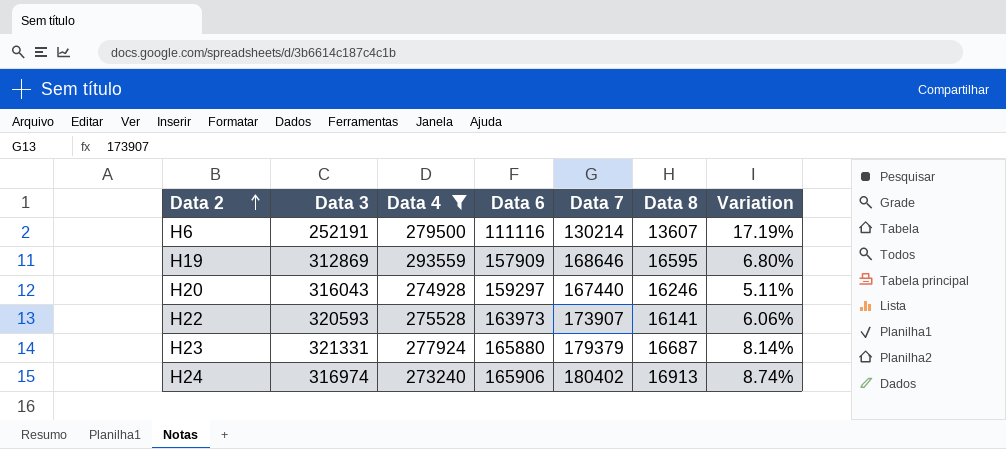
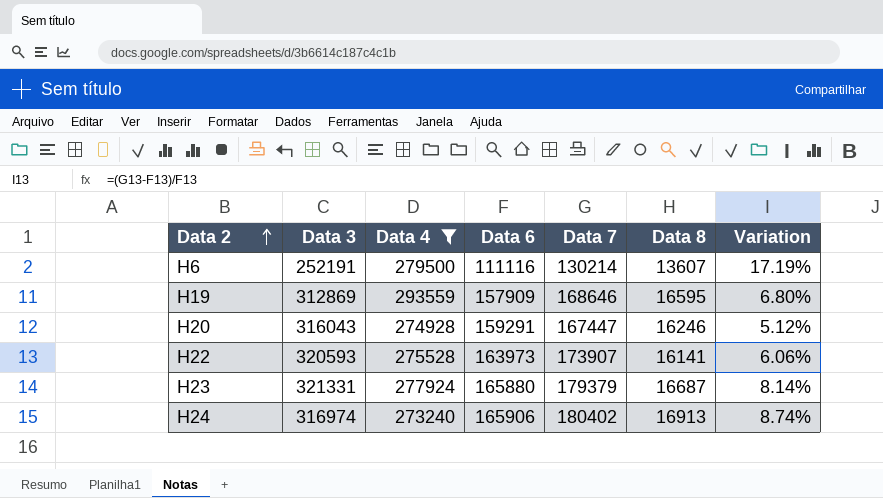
H20 | Data 6: 159297 -> 159291
H20 | Data 7: 167440 -> 167447
H20 | Variation: 5.11% -> 5.12%

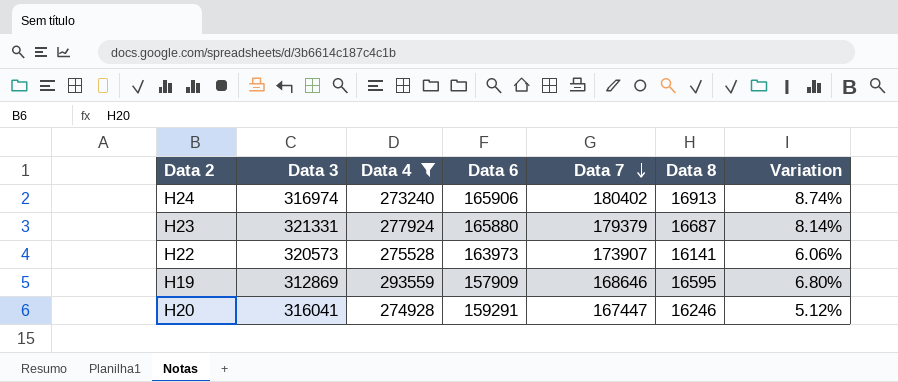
row order: Data 2 ascending -> Data 7 descending
row H6: 252191 | 279500 | 111116 | 130214 | 13607 | 17.19% -> none
H22 | Data 3: 320593 -> 320573
H20 | Data 3: 316043 -> 316041

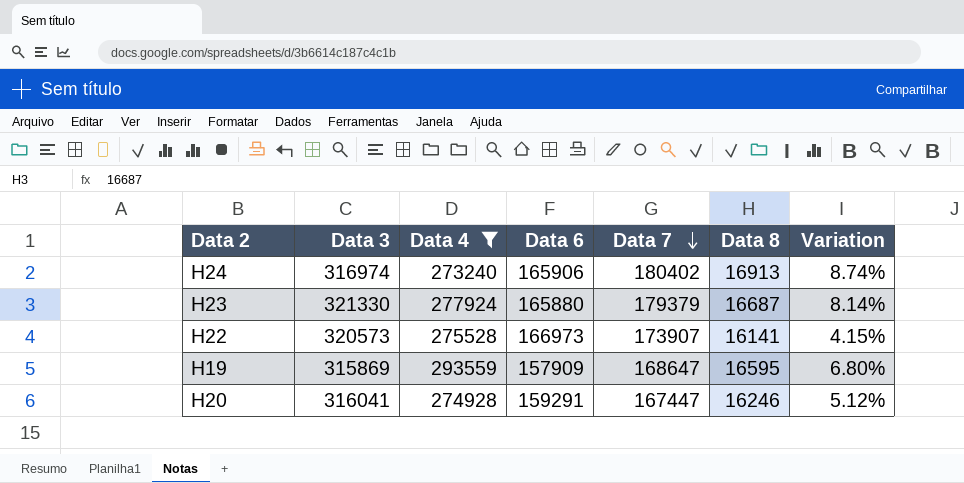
H23 | Data 3: 321331 -> 321330
H22 | Data 6: 163973 -> 166973
H22 | Variation: 6.06% -> 4.15%
H19 | Data 3: 312869 -> 315869
H19 | Data 7: 168646 -> 168647

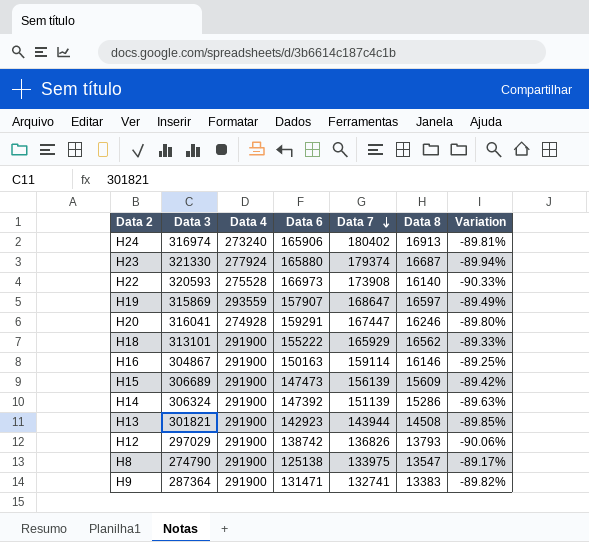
filter: Data 4 != 291900 -> none
column Variation | formula: ([Data 7] - [Data 6]) / [Data 6] -> ([Data 8] - [Data 6]) / [Data 6]
H23 | Data 7: 179379 -> 179374
H22 | Data 3: 320573 -> 320593
H22 | Data 7: 173907 -> 173908
H22 | Data 8: 16141 -> 16140
H19 | Data 6: 157909 -> 157907
H19 | Data 8: 16595 -> 16597

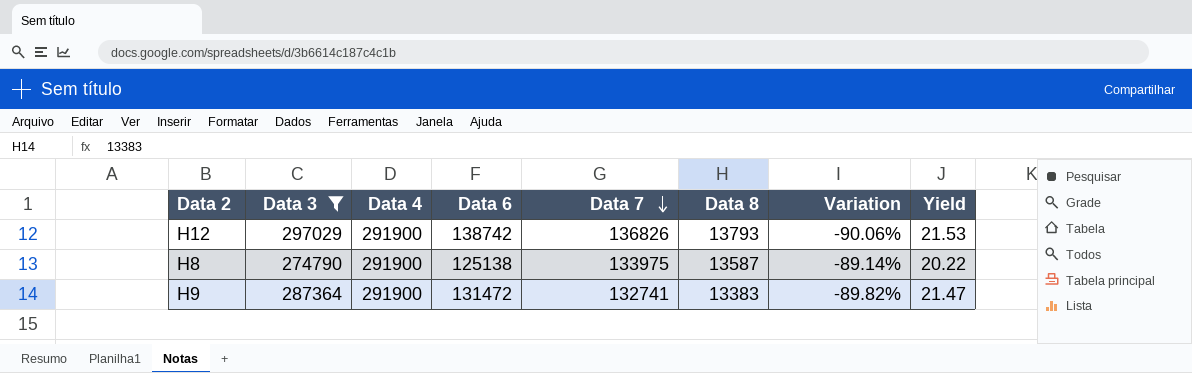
filter: none -> Data 3 <= 297029
column Yield | formula: none -> [Data 3] / [Data 8]
H8 | Data 8: 13547 -> 13587
H8 | Variation: -89.17% -> -89.14%
H9 | Data 6: 131471 -> 131472

